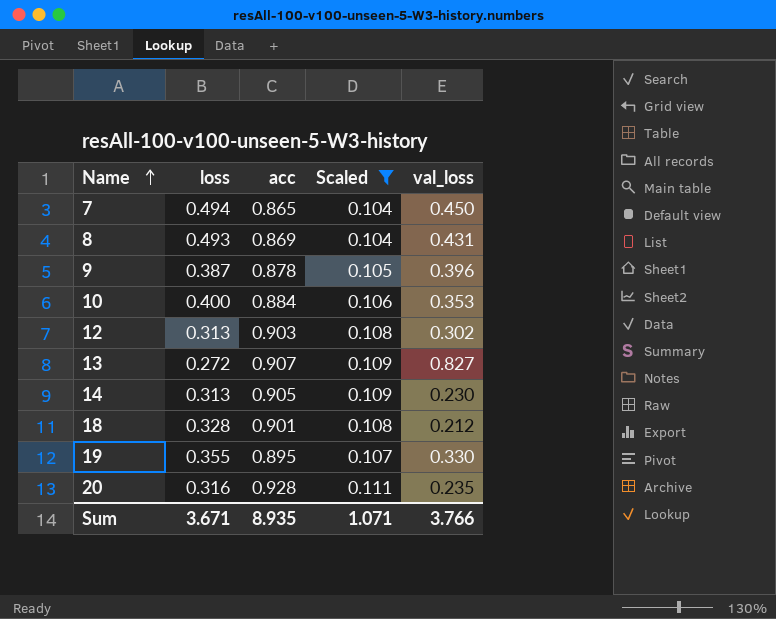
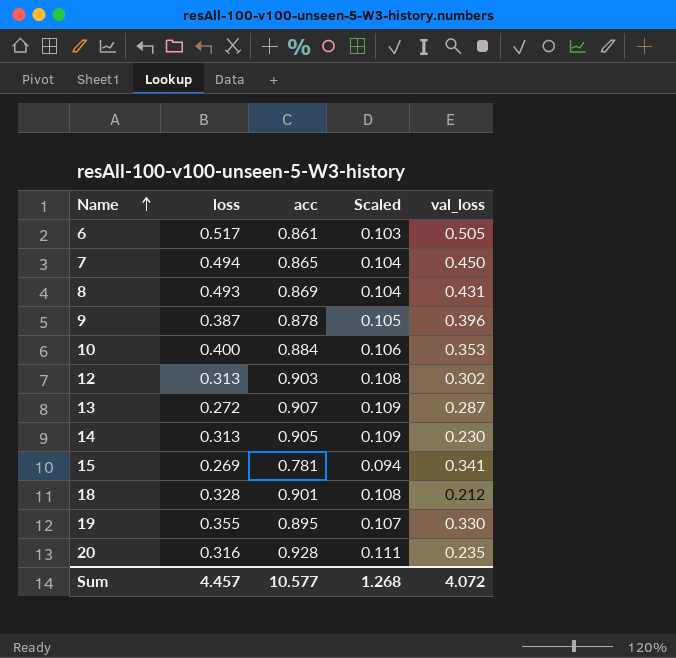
filter: Scaled >= 0.104 -> none
13 | val_loss: 0.827 -> 0.287
Sum | loss: 3.671 -> 4.457
Sum | acc: 8.935 -> 10.577
Sum | Scaled: 1.071 -> 1.268
Sum | val_loss: 3.766 -> 4.072

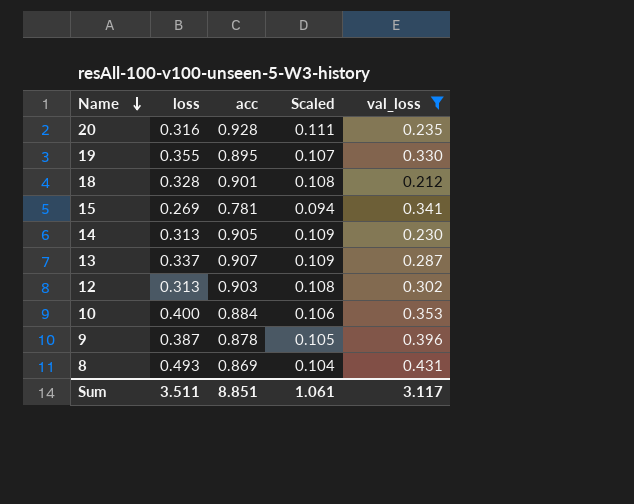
filter: none -> val_loss <= 0.431
row order: Name ascending -> Name descending
13 | loss: 0.272 -> 0.337
Sum | loss: 4.457 -> 3.511
Sum | acc: 10.577 -> 8.851
Sum | Scaled: 1.268 -> 1.061
Sum | val_loss: 4.072 -> 3.117

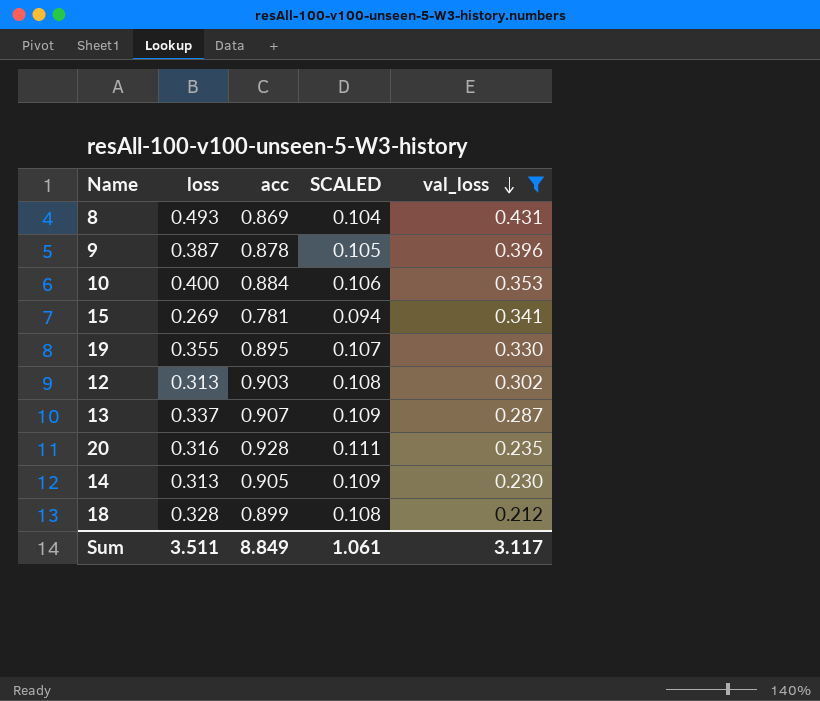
row order: Name descending -> val_loss descending
column name: Scaled -> SCALED
18 | acc: 0.901 -> 0.899
Sum | acc: 8.851 -> 8.849

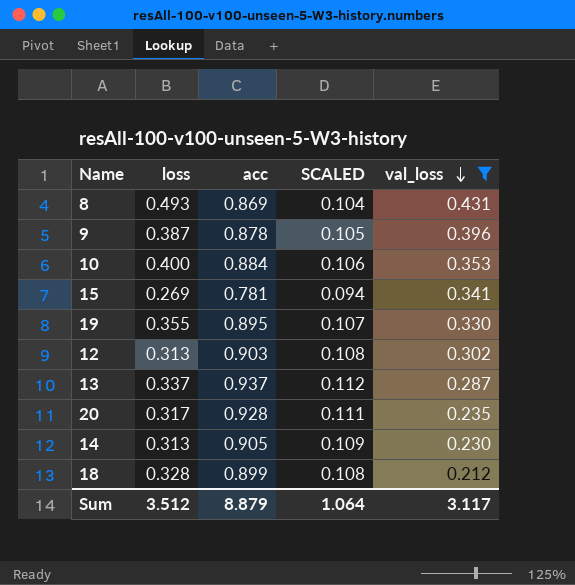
13 | acc: 0.907 -> 0.937
13 | SCALED: 0.109 -> 0.112
20 | loss: 0.316 -> 0.317
Sum | loss: 3.511 -> 3.512
Sum | acc: 8.849 -> 8.879
Sum | SCALED: 1.061 -> 1.064

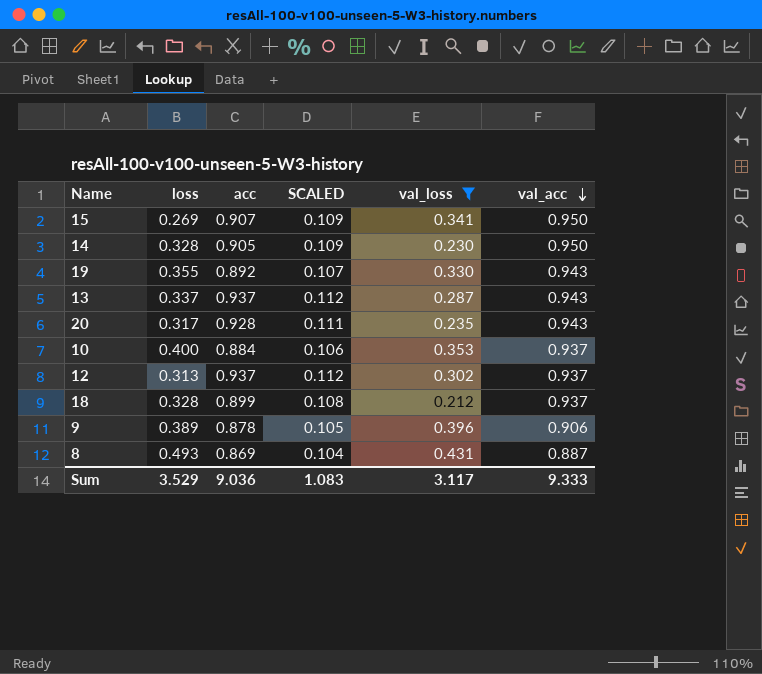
row order: val_loss descending -> val_acc descending
column val_acc | position: none -> 6
15 | acc: 0.781 -> 0.907
15 | SCALED: 0.094 -> 0.109
14 | loss: 0.313 -> 0.328
19 | acc: 0.895 -> 0.892
12 | acc: 0.903 -> 0.937
12 | SCALED: 0.108 -> 0.112
9 | loss: 0.387 -> 0.389
Sum | loss: 3.512 -> 3.529
Sum | acc: 8.879 -> 9.036
Sum | SCALED: 1.064 -> 1.083

